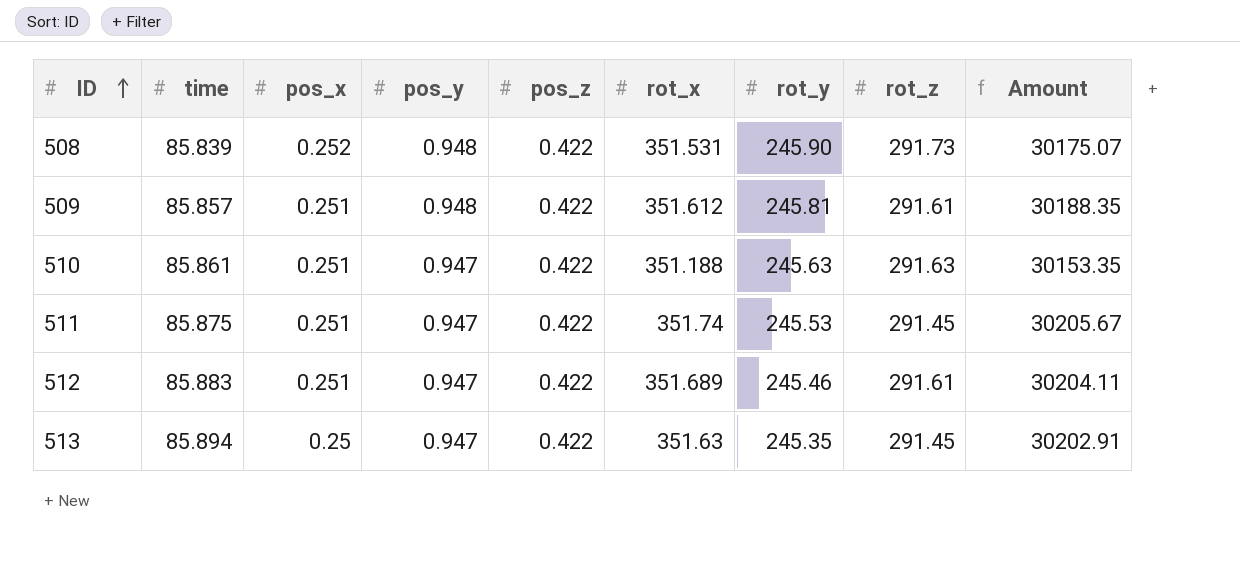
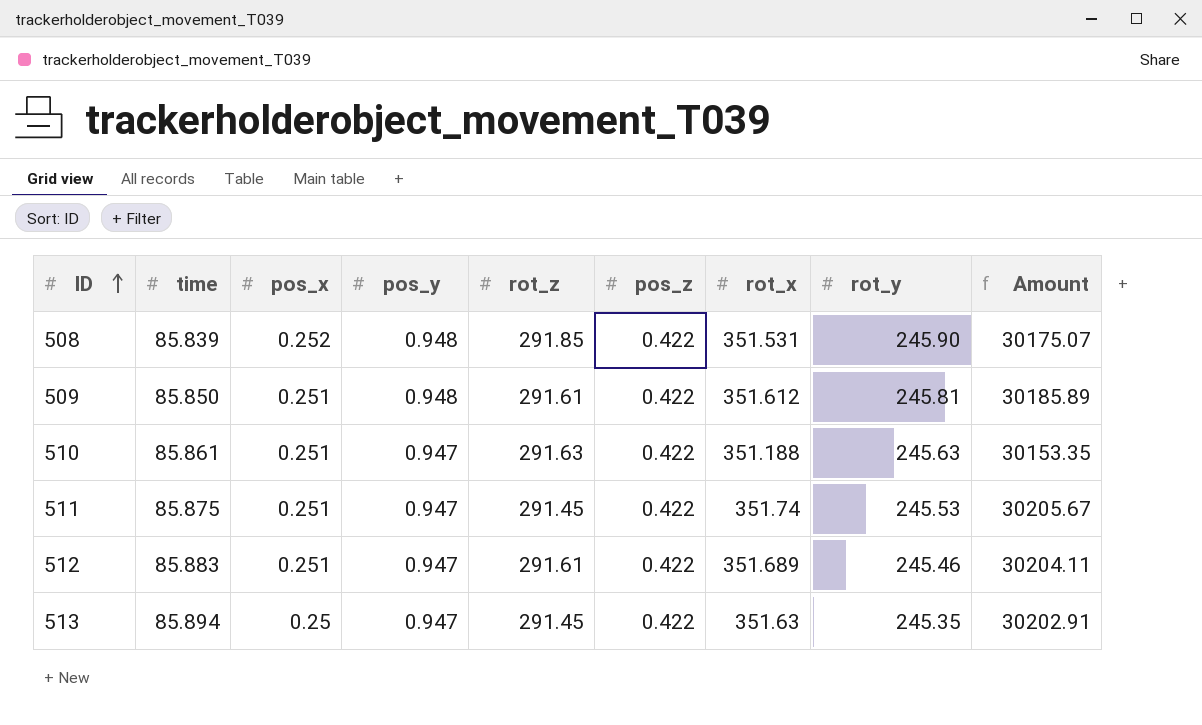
column rot_z | position: 8 -> 5
508 | rot_z: 291.73 -> 291.85
509 | time: 85.857 -> 85.850
509 | Amount: 30188.35 -> 30185.89

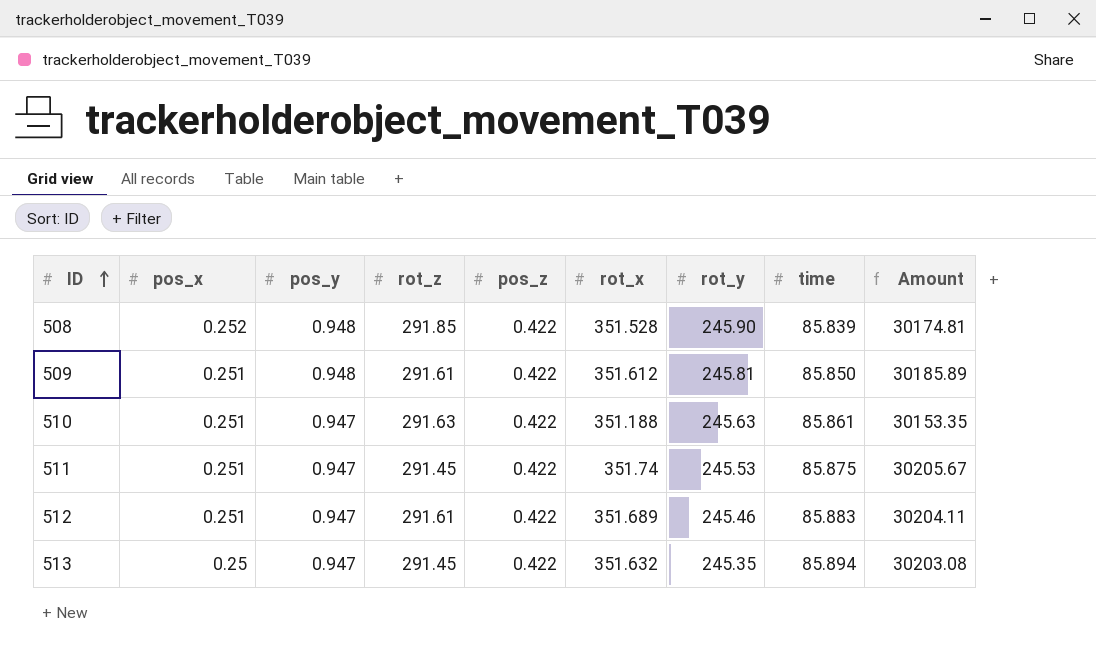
column time | position: 2 -> 8
508 | rot_x: 351.531 -> 351.528
508 | Amount: 30175.07 -> 30174.81
513 | rot_x: 351.63 -> 351.632
513 | Amount: 30202.91 -> 30203.08

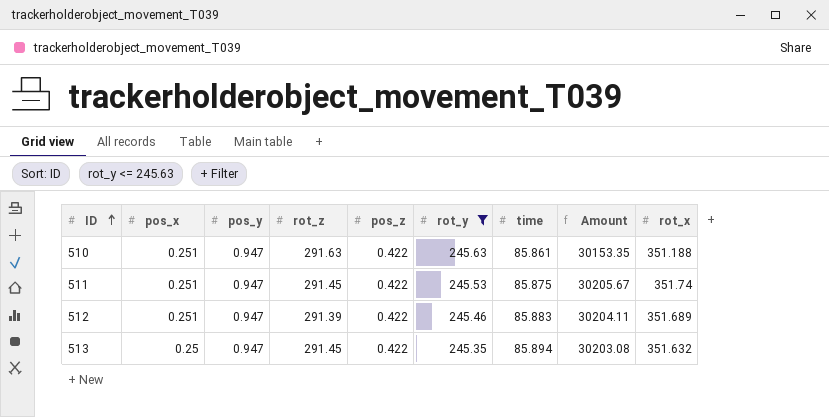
filter: none -> rot_y <= 245.63
column rot_x | position: 6 -> 9
512 | rot_z: 291.61 -> 291.39

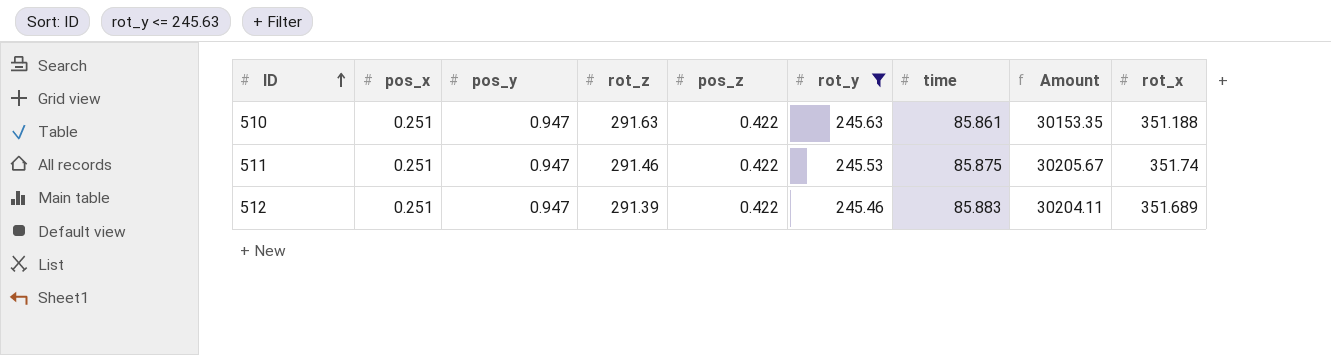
row 513: 0.25 | 0.947 | 291.45 | 0.422 | 245.35 | 85.894 | 30203.08 | 351.632 -> none
511 | rot_z: 291.45 -> 291.46

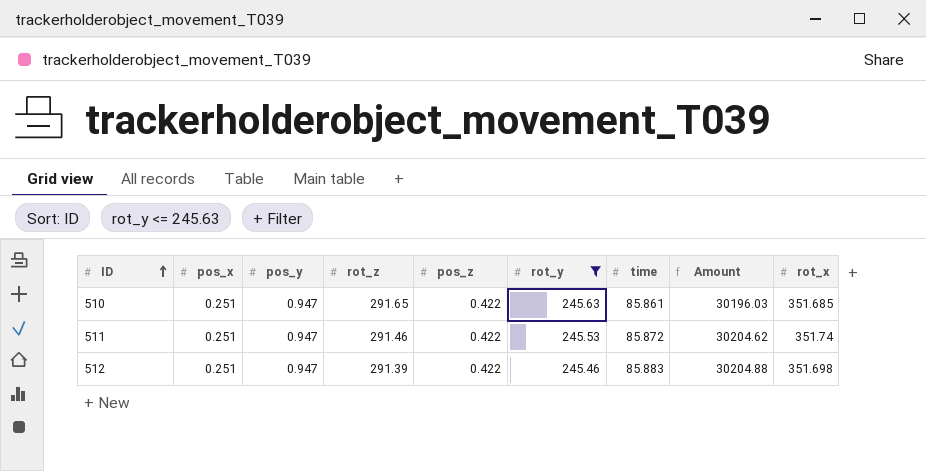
510 | rot_z: 291.63 -> 291.65
510 | Amount: 30153.35 -> 30196.03
510 | rot_x: 351.188 -> 351.685
511 | time: 85.875 -> 85.872
511 | Amount: 30205.67 -> 30204.62
512 | Amount: 30204.11 -> 30204.88
512 | rot_x: 351.689 -> 351.698

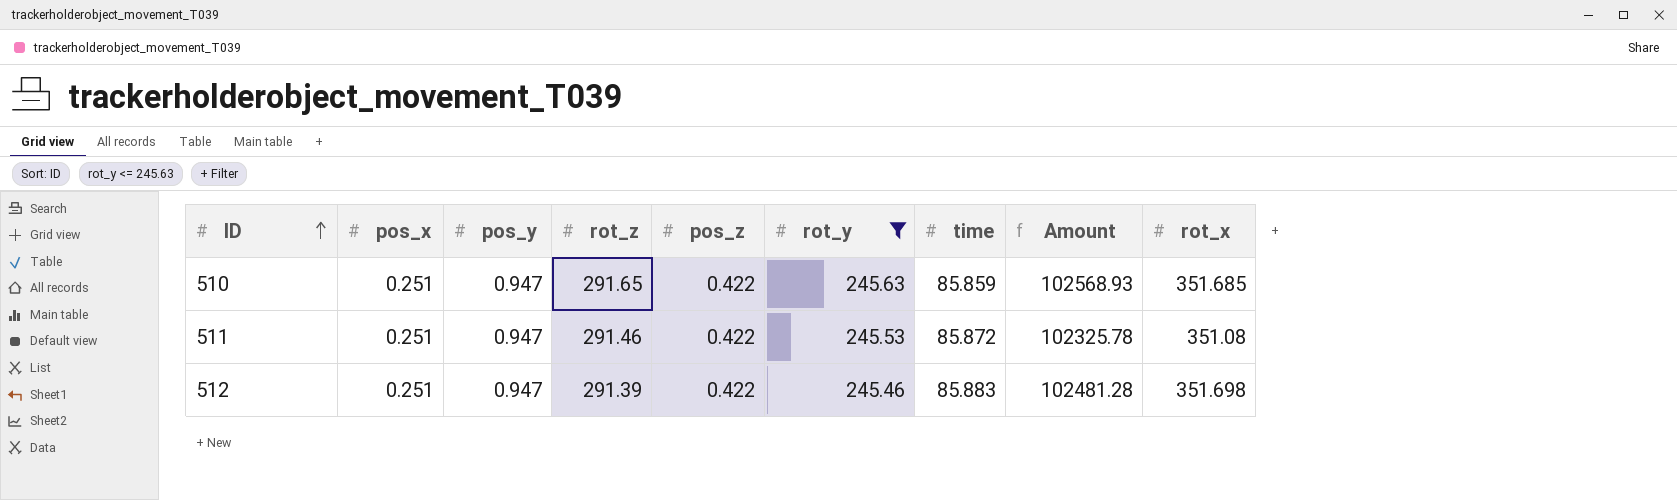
column Amount | formula: [time] * [rot_x] -> [rot_z] * [rot_x]
510 | time: 85.861 -> 85.859
511 | rot_x: 351.74 -> 351.08

